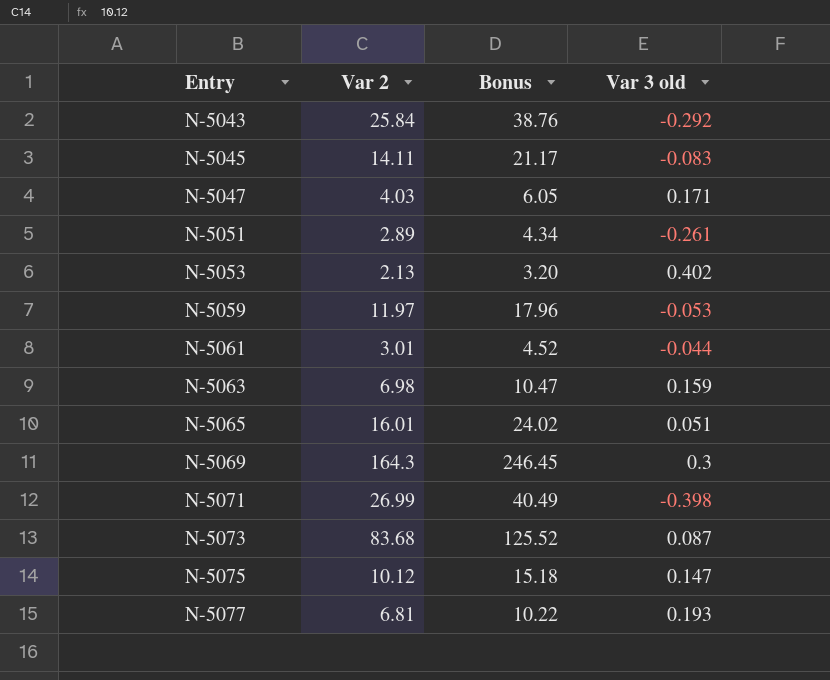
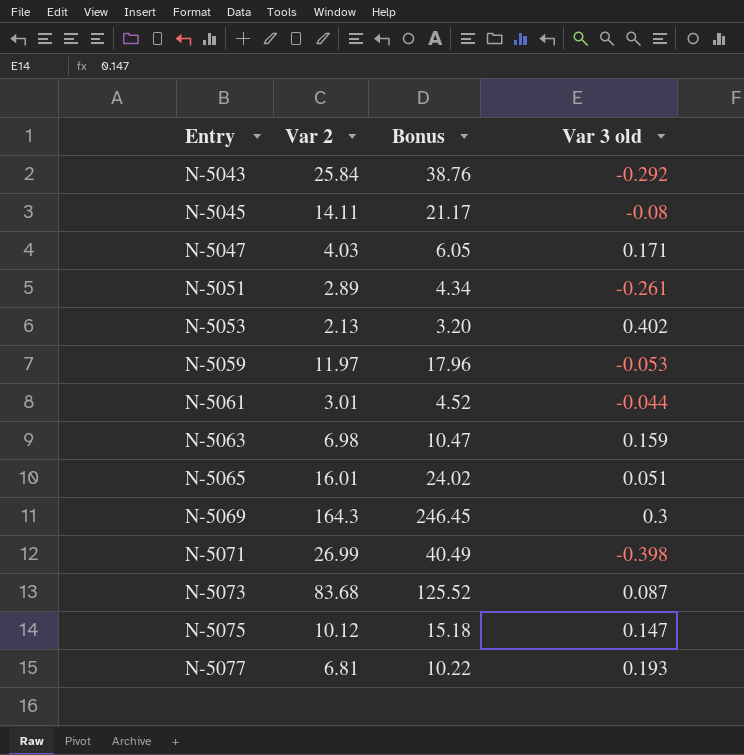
N-5045 | Var 3 old: -0.083 -> -0.08

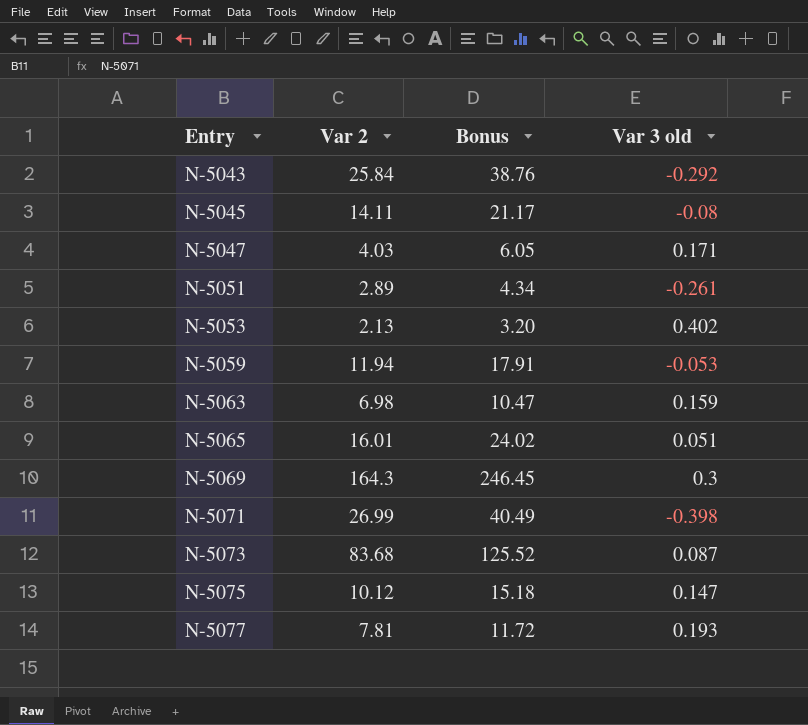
row N-5061: 3.01 | 4.52 | -0.044 -> none
N-5059 | Var 2: 11.97 -> 11.94
N-5059 | Bonus: 17.96 -> 17.91
N-5077 | Var 2: 6.81 -> 7.81
N-5077 | Bonus: 10.22 -> 11.72

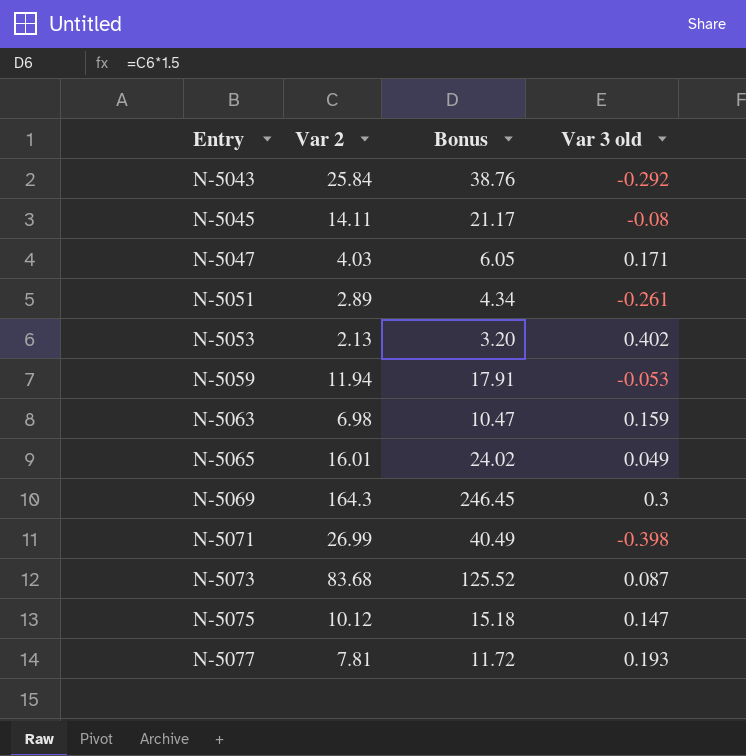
N-5065 | Var 3 old: 0.051 -> 0.049

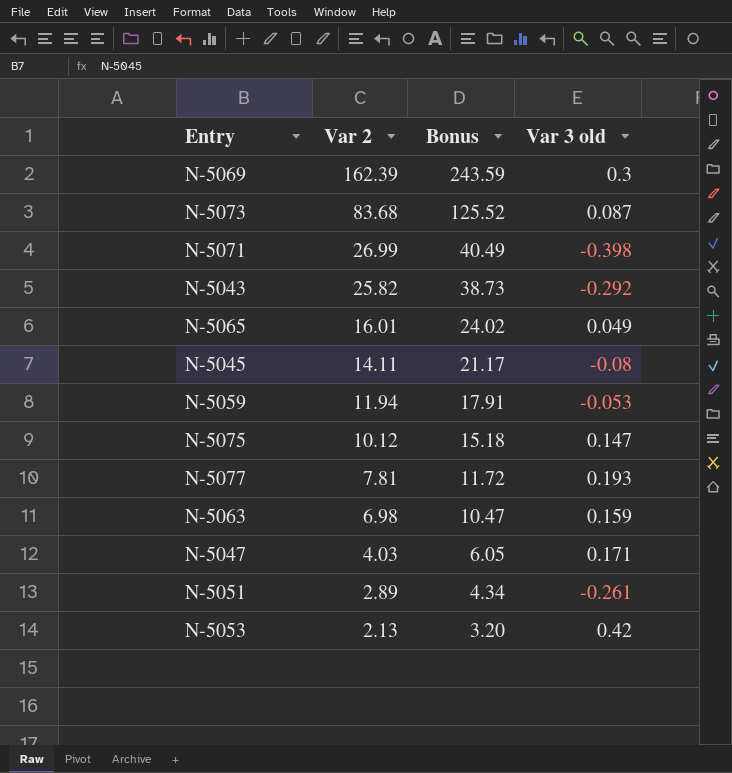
row order: Entry ascending -> Var 2 descending
N-5069 | Var 2: 164.3 -> 162.39
N-5069 | Bonus: 246.45 -> 243.59
N-5043 | Var 2: 25.84 -> 25.82
N-5043 | Bonus: 38.76 -> 38.73
N-5053 | Var 3 old: 0.402 -> 0.42

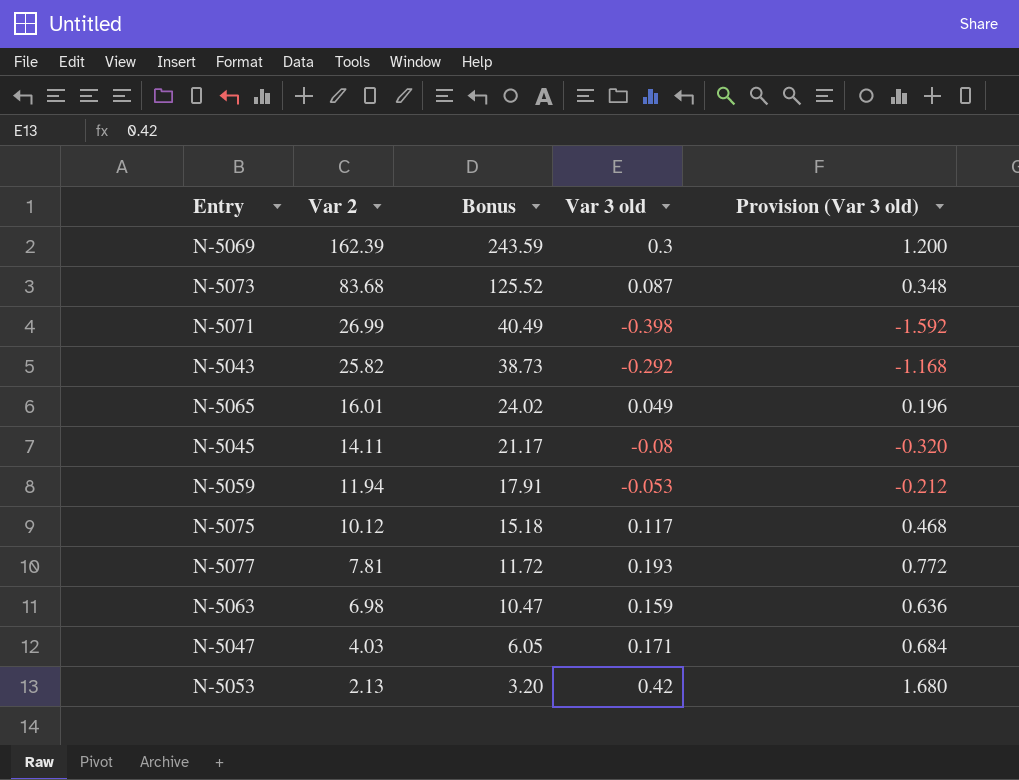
column Provision (Var 3 old) | formula: none -> [Var 3 old] * 4
row N-5051: 2.89 | 4.34 | -0.261 -> none
N-5075 | Var 3 old: 0.147 -> 0.117

